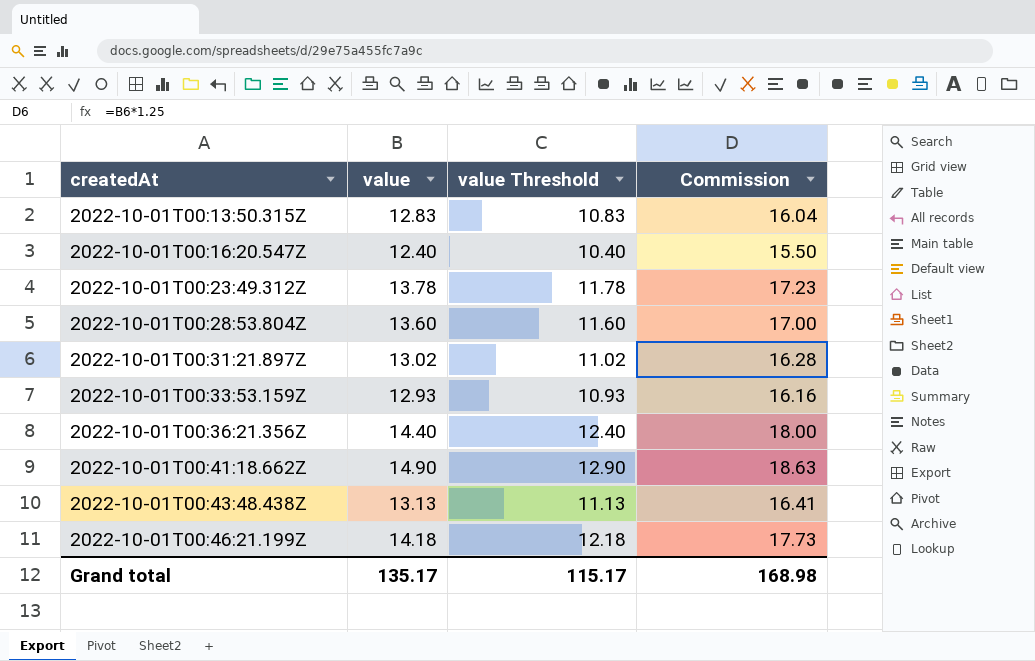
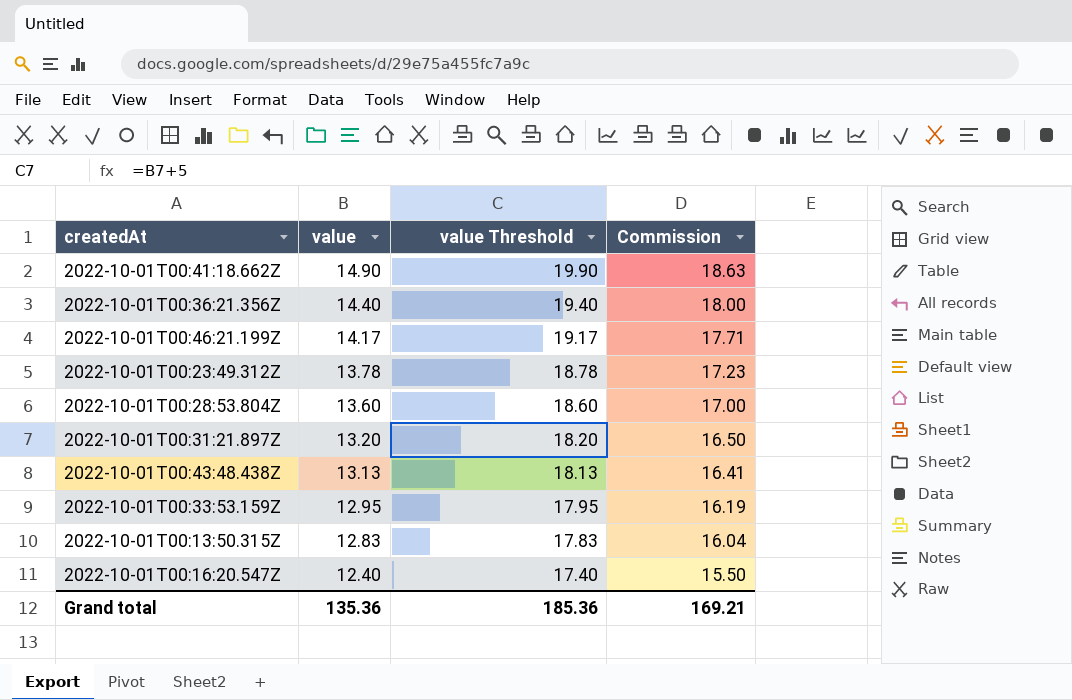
row order: createdAt ascending -> value descending
column value Threshold | formula: [value] - 2 -> [value] + 5
2022-10-01T00:46:21.199Z | value: 14.18 -> 14.17
2022-10-01T00:46:21.199Z | Commission: 17.73 -> 17.71
2022-10-01T00:31:21.897Z | value: 13.02 -> 13.20
2022-10-01T00:31:21.897Z | Commission: 16.28 -> 16.50
2022-10-01T00:33:53.159Z | value: 12.93 -> 12.95
2022-10-01T00:33:53.159Z | Commission: 16.16 -> 16.19
Grand total | value: 135.17 -> 135.36
Grand total | value Threshold: 115.17 -> 185.36
Grand total | Commission: 168.98 -> 169.21

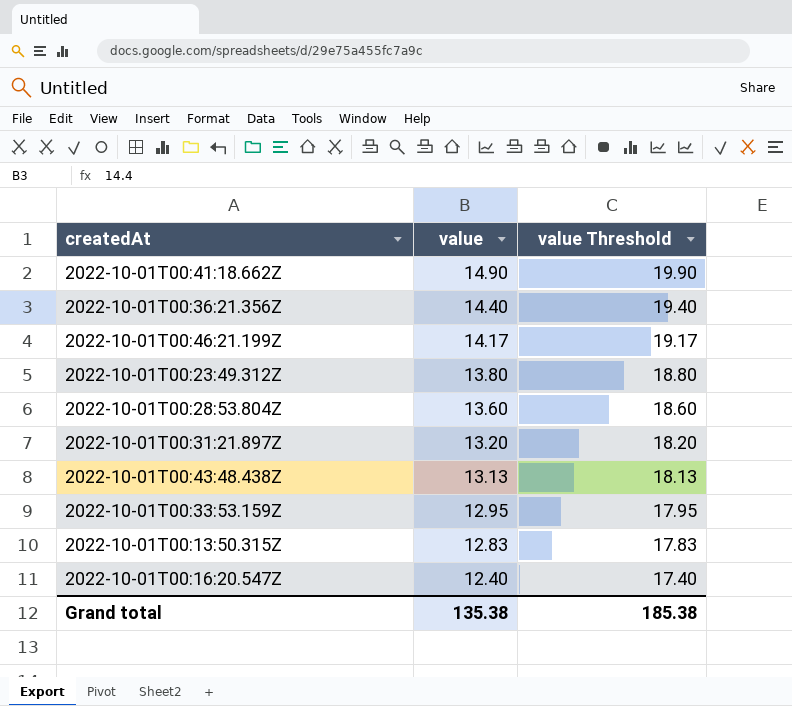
column Commission | formula: [value] * 1.25 -> none
2022-10-01T00:23:49.312Z | value: 13.78 -> 13.80
2022-10-01T00:23:49.312Z | value Threshold: 18.78 -> 18.80
Grand total | value: 135.36 -> 135.38
Grand total | value Threshold: 185.36 -> 185.38

